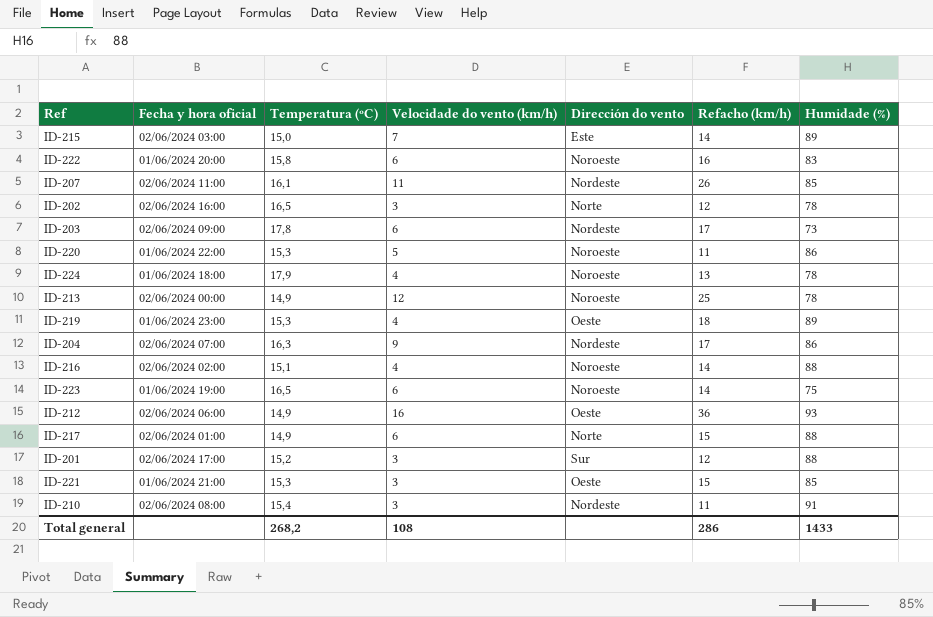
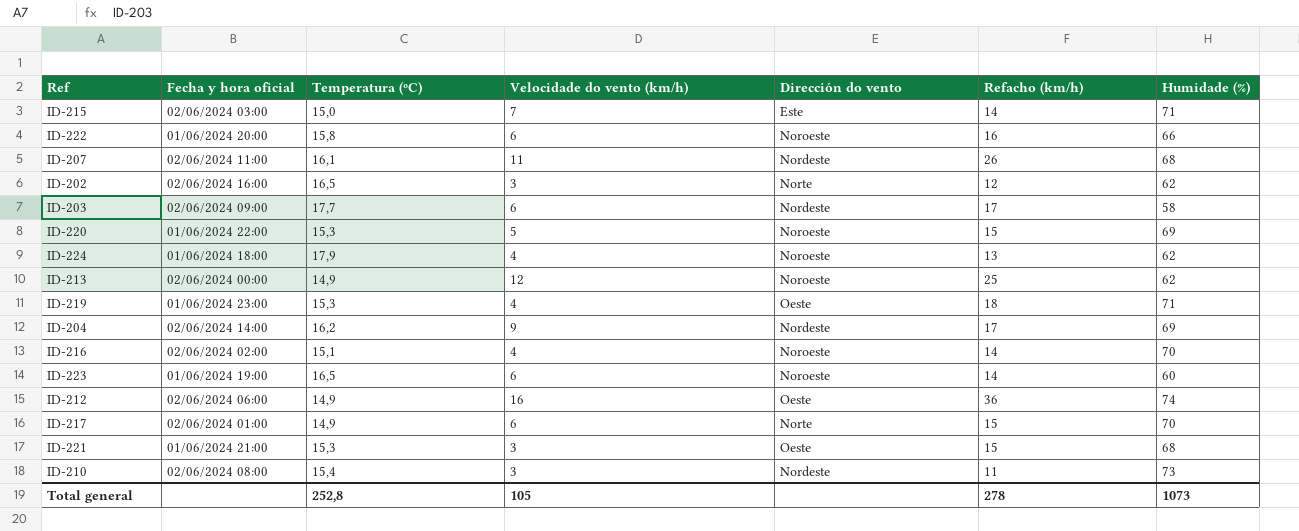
row ID-201: 02/06/2024 17:00 | 15,2 | 3 | Sur | 12 | 88 -> none
ID-215 | Humidade (%): 89 -> 71
ID-222 | Humidade (%): 83 -> 66
ID-207 | Humidade (%): 85 -> 68
ID-202 | Humidade (%): 78 -> 62
ID-203 | Temperatura (ºC): 17,8 -> 17,7
ID-203 | Humidade (%): 73 -> 58
ID-220 | Refacho (km/h): 11 -> 15
ID-220 | Humidade (%): 86 -> 69
ID-224 | Humidade (%): 78 -> 62
ID-213 | Humidade (%): 78 -> 62
ID-219 | Humidade (%): 89 -> 71
ID-204 | Fecha y hora oficial: 02/06/2024 07:00 -> 02/06/2024 14:00
ID-204 | Temperatura (ºC): 16,3 -> 16,2
ID-204 | Humidade (%): 86 -> 69
ID-216 | Humidade (%): 88 -> 70
ID-223 | Humidade (%): 75 -> 60
ID-212 | Humidade (%): 93 -> 74
ID-217 | Humidade (%): 88 -> 70
ID-221 | Humidade (%): 85 -> 68
ID-210 | Humidade (%): 91 -> 73
Total general | Temperatura (ºC): 268,2 -> 252,8
Total general | Velocidade do vento (km/h): 108 -> 105
Total general | Refacho (km/h): 286 -> 278
Total general | Humidade (%): 1433 -> 1073

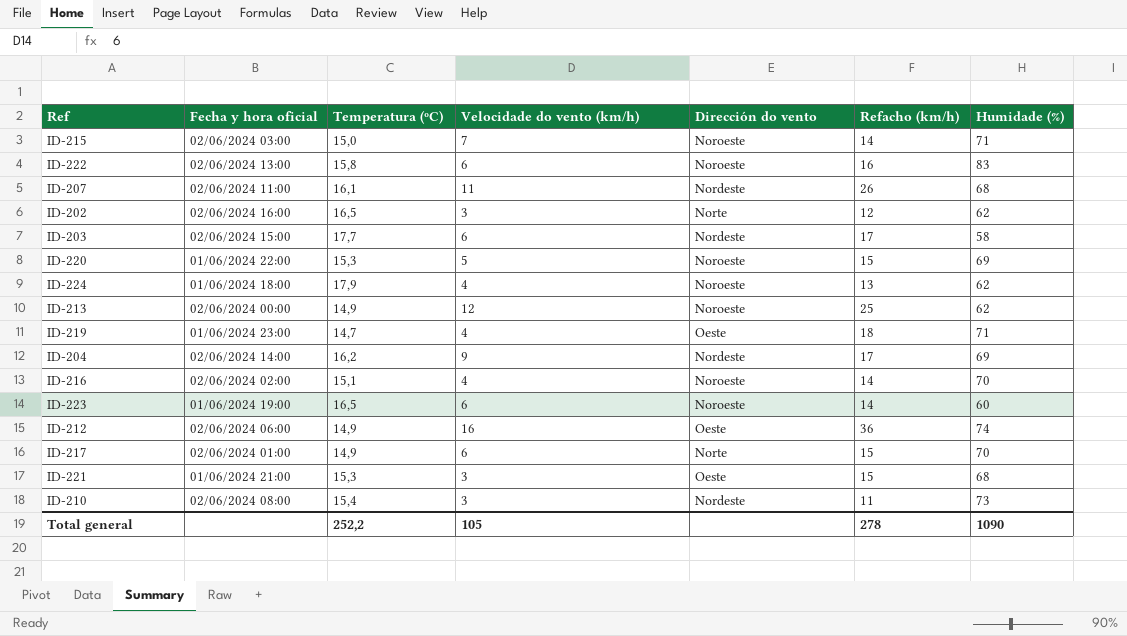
ID-215 | Dirección do vento: Este -> Noroeste
ID-222 | Fecha y hora oficial: 01/06/2024 20:00 -> 02/06/2024 13:00
ID-222 | Humidade (%): 66 -> 83
ID-203 | Fecha y hora oficial: 02/06/2024 09:00 -> 02/06/2024 15:00
ID-219 | Temperatura (ºC): 15,3 -> 14,7
Total general | Temperatura (ºC): 252,8 -> 252,2
Total general | Humidade (%): 1073 -> 1090

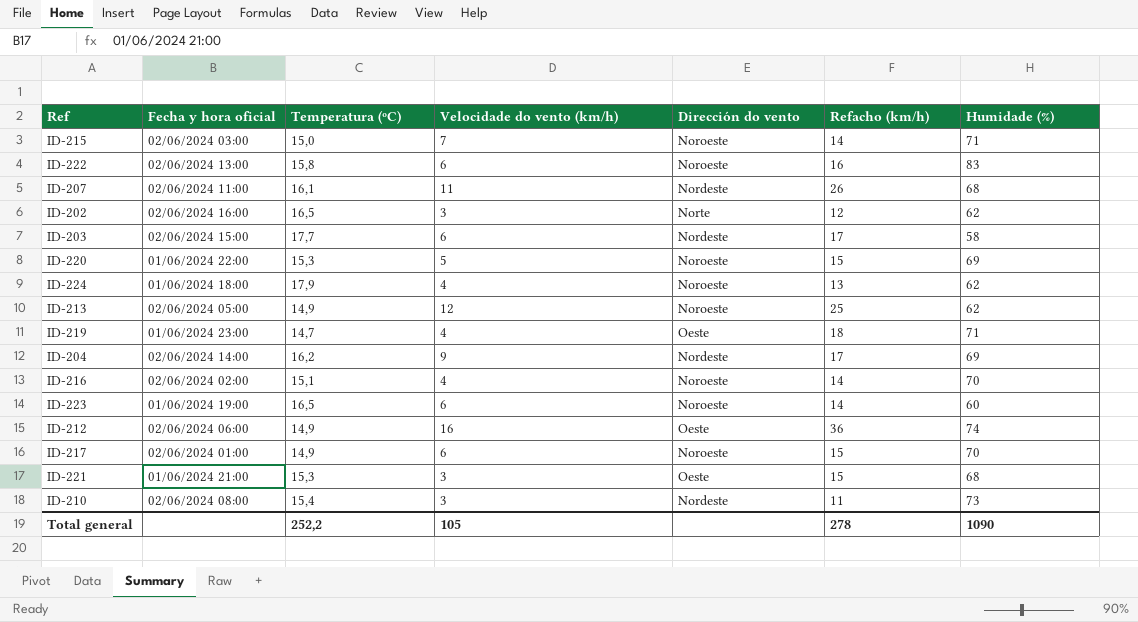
ID-213 | Fecha y hora oficial: 02/06/2024 00:00 -> 02/06/2024 05:00
ID-217 | Dirección do vento: Norte -> Noroeste

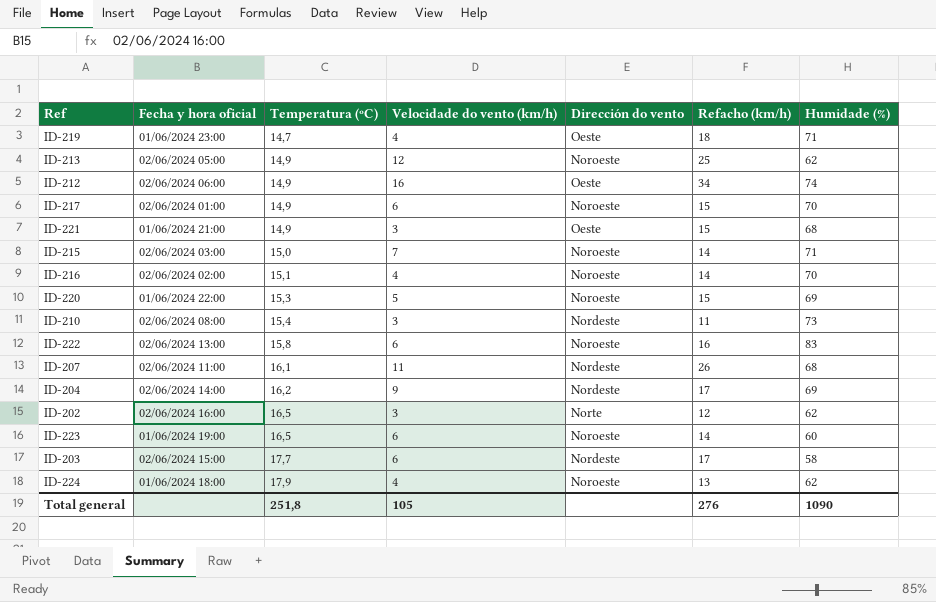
row order: none -> Temperatura (ºC) ascending
ID-212 | Refacho (km/h): 36 -> 34
ID-221 | Temperatura (ºC): 15,3 -> 14,9
Total general | Temperatura (ºC): 252,2 -> 251,8
Total general | Refacho (km/h): 278 -> 276

